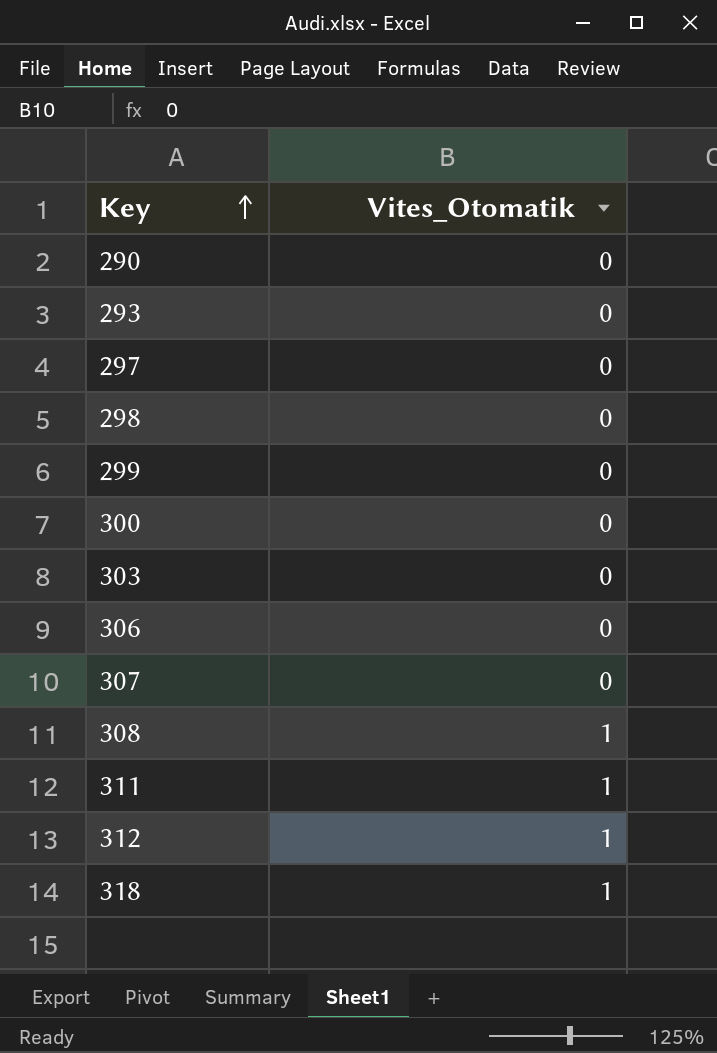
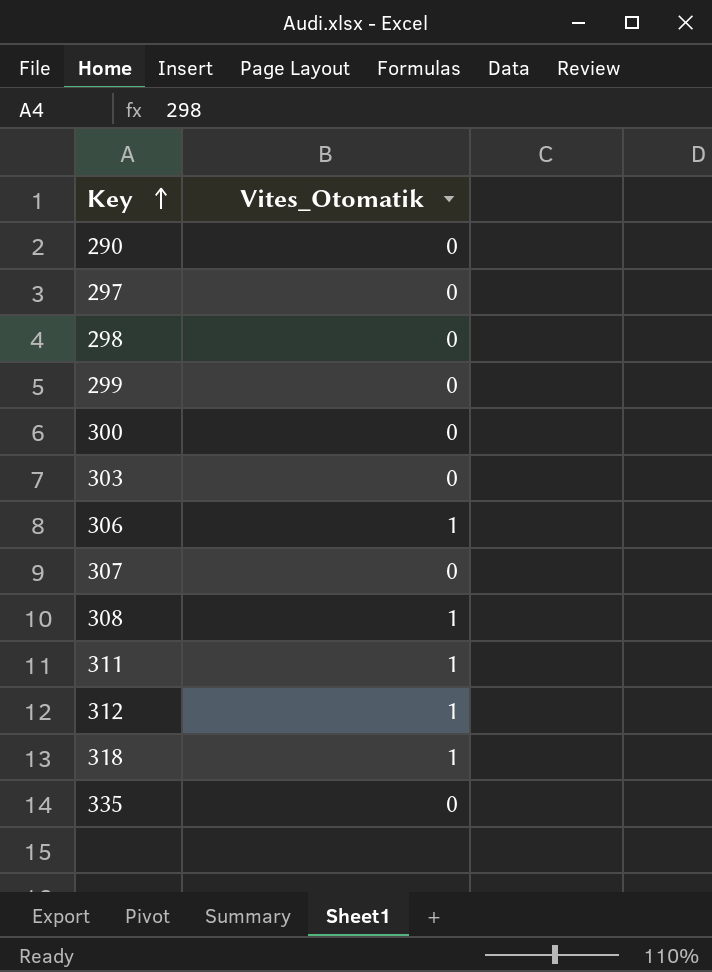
row 293: 0 -> none
306 | Vites_Otomatik: 0 -> 1
row 335: none -> 0

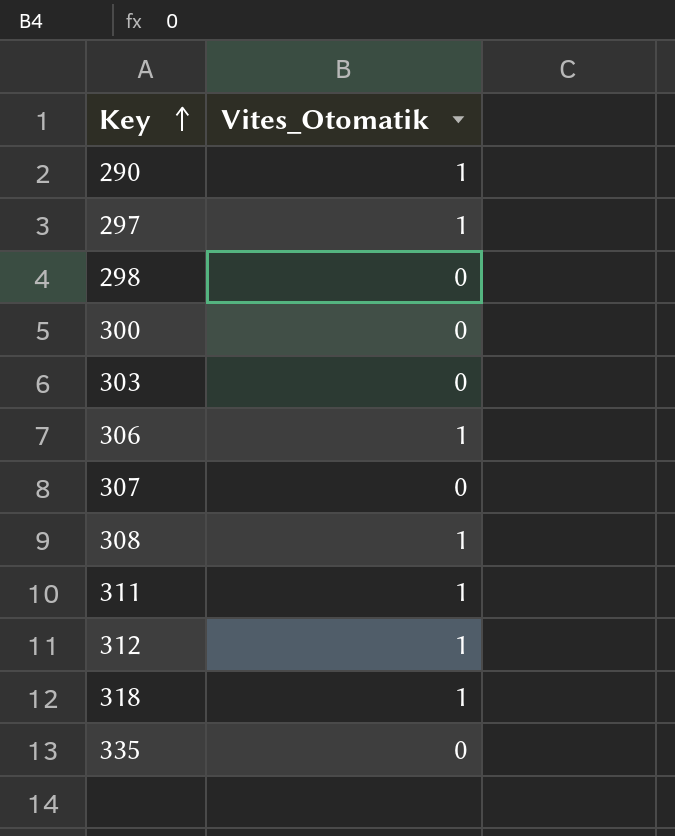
row 299: 0 -> none
290 | Vites_Otomatik: 0 -> 1
297 | Vites_Otomatik: 0 -> 1

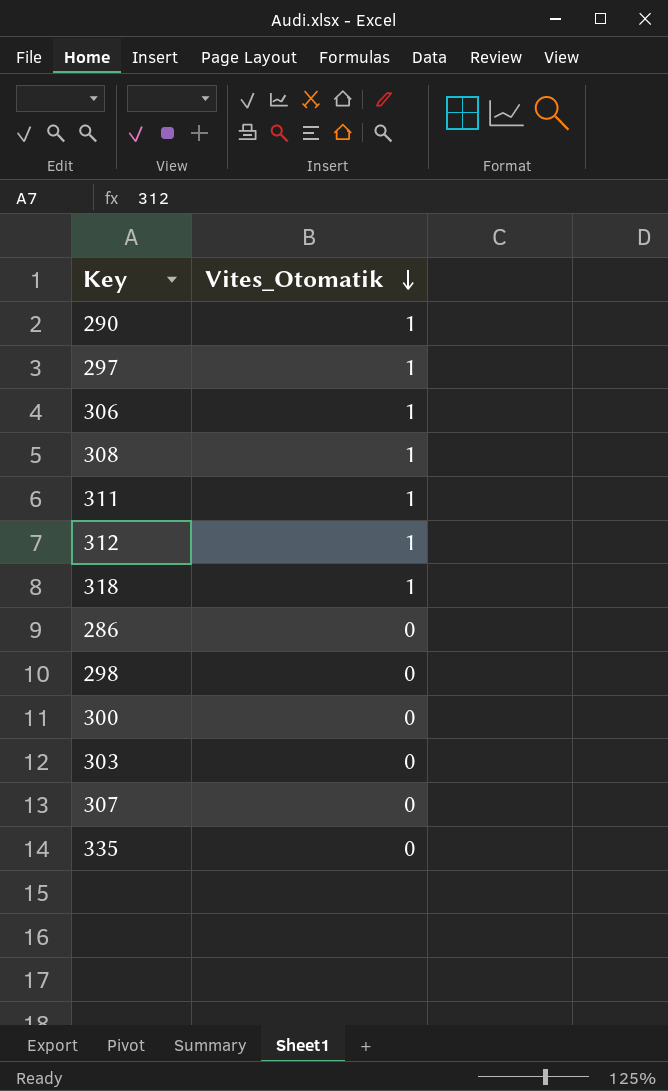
row order: Key ascending -> Vites_Otomatik descending
row 286: none -> 0

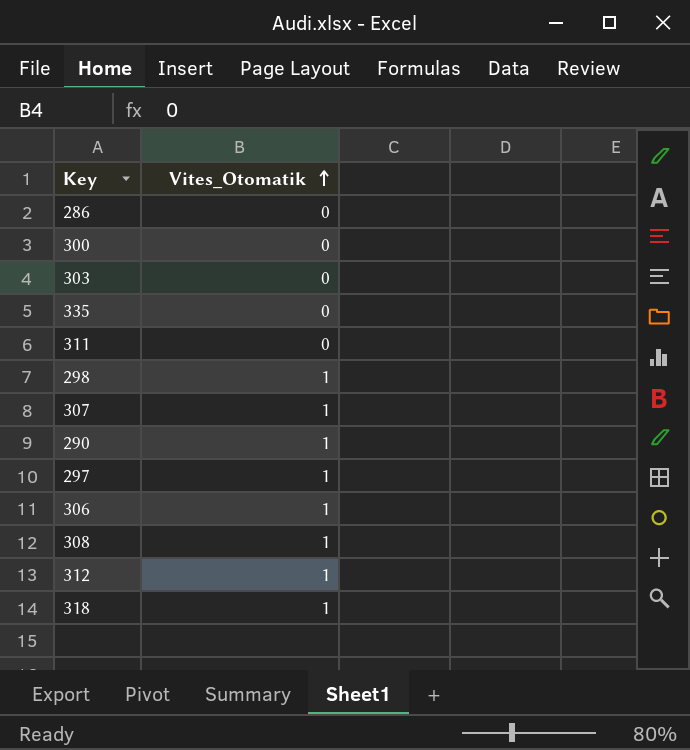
row order: Vites_Otomatik descending -> Vites_Otomatik ascending
311 | Vites_Otomatik: 1 -> 0
298 | Vites_Otomatik: 0 -> 1
307 | Vites_Otomatik: 0 -> 1

